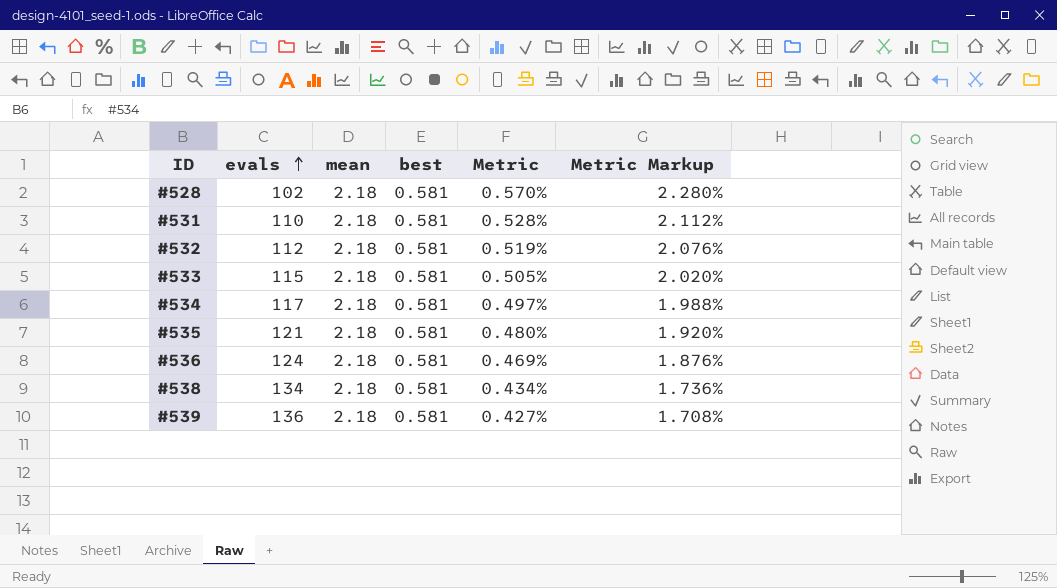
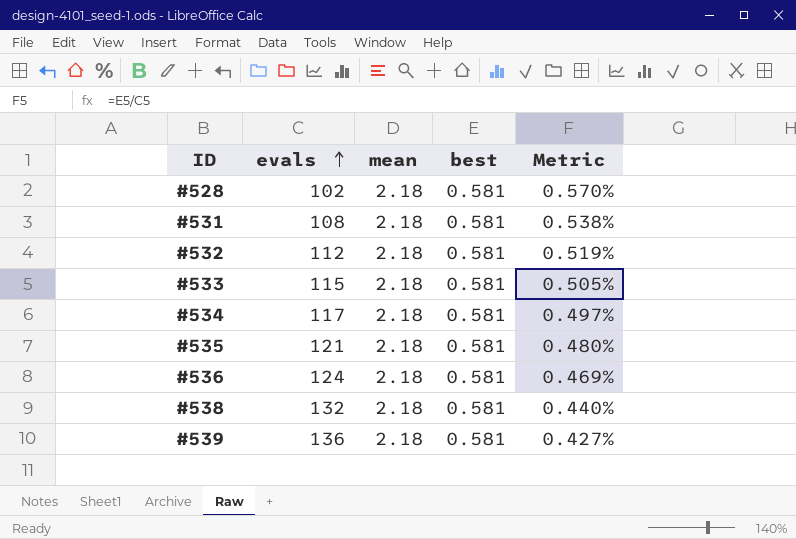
column Metric Markup | formula: [Metric] * 4 -> none
#531 | evals: 110 -> 108
#531 | Metric: 0.528% -> 0.538%
#538 | evals: 134 -> 132
#538 | Metric: 0.434% -> 0.440%

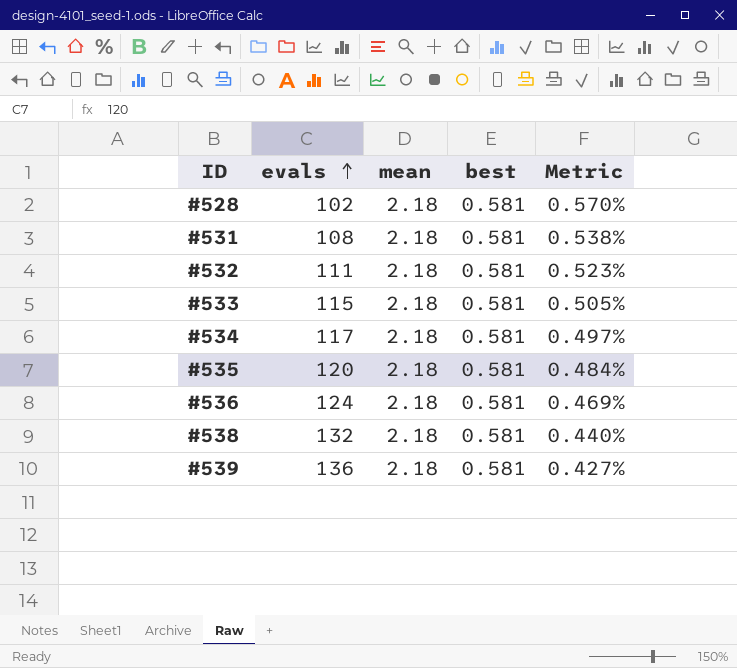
#532 | evals: 112 -> 111
#532 | Metric: 0.519% -> 0.523%
#535 | evals: 121 -> 120
#535 | Metric: 0.480% -> 0.484%

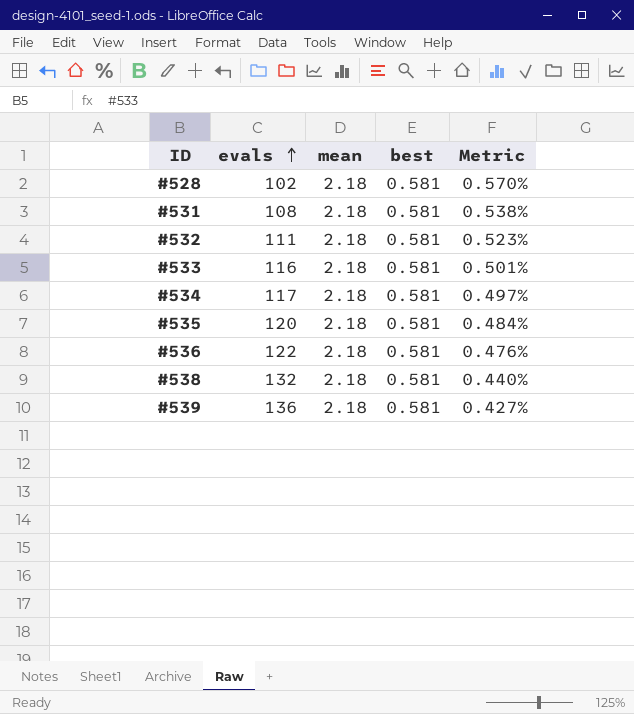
#533 | evals: 115 -> 116
#533 | Metric: 0.505% -> 0.501%
#536 | evals: 124 -> 122
#536 | Metric: 0.469% -> 0.476%

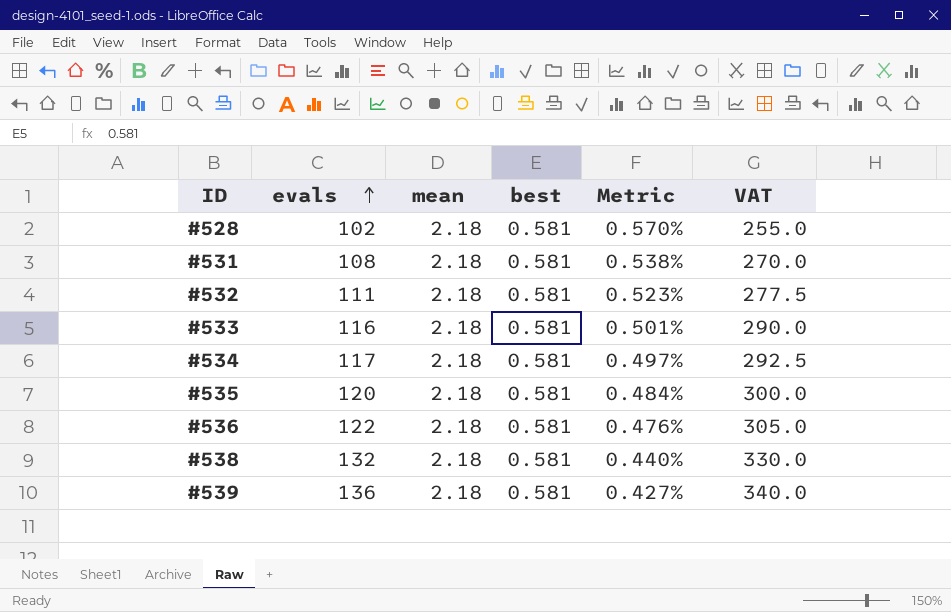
column VAT | formula: none -> [evals] * 2.5

